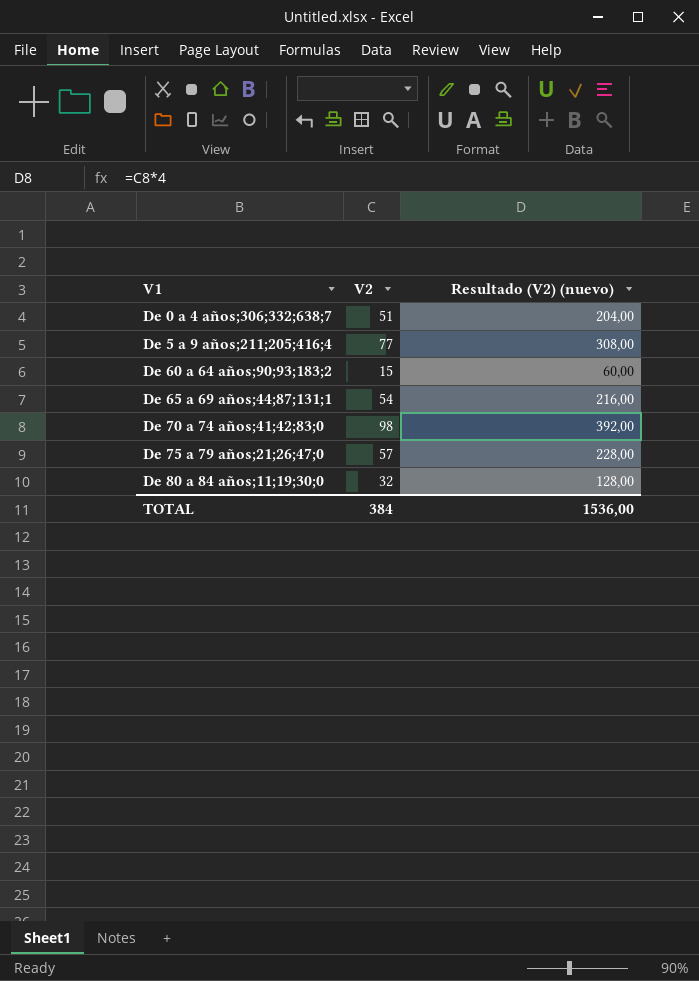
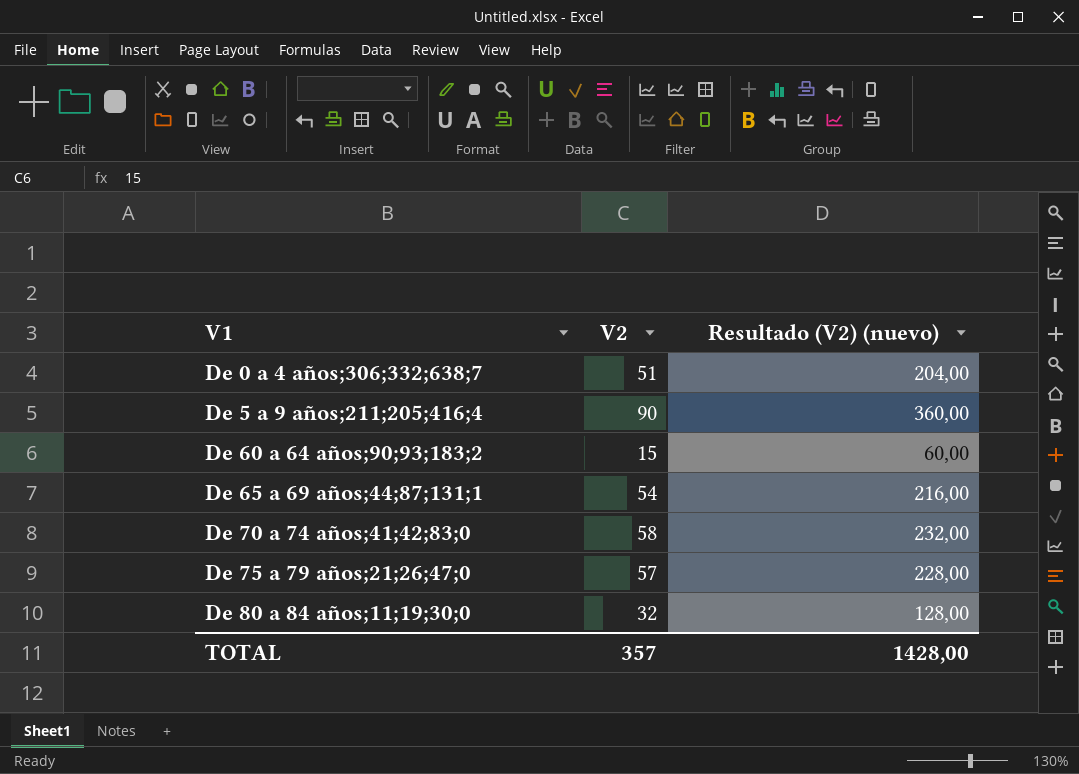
De 5 a 9 años;211;205;416;4 | V2: 77 -> 90
De 5 a 9 años;211;205;416;4 | Resultado (V2) (nuevo): 308,00 -> 360,00
De 70 a 74 años;41;42;83;0 | V2: 98 -> 58
De 70 a 74 años;41;42;83;0 | Resultado (V2) (nuevo): 392,00 -> 232,00
TOTAL | V2: 384 -> 357
TOTAL | Resultado (V2) (nuevo): 1536,00 -> 1428,00

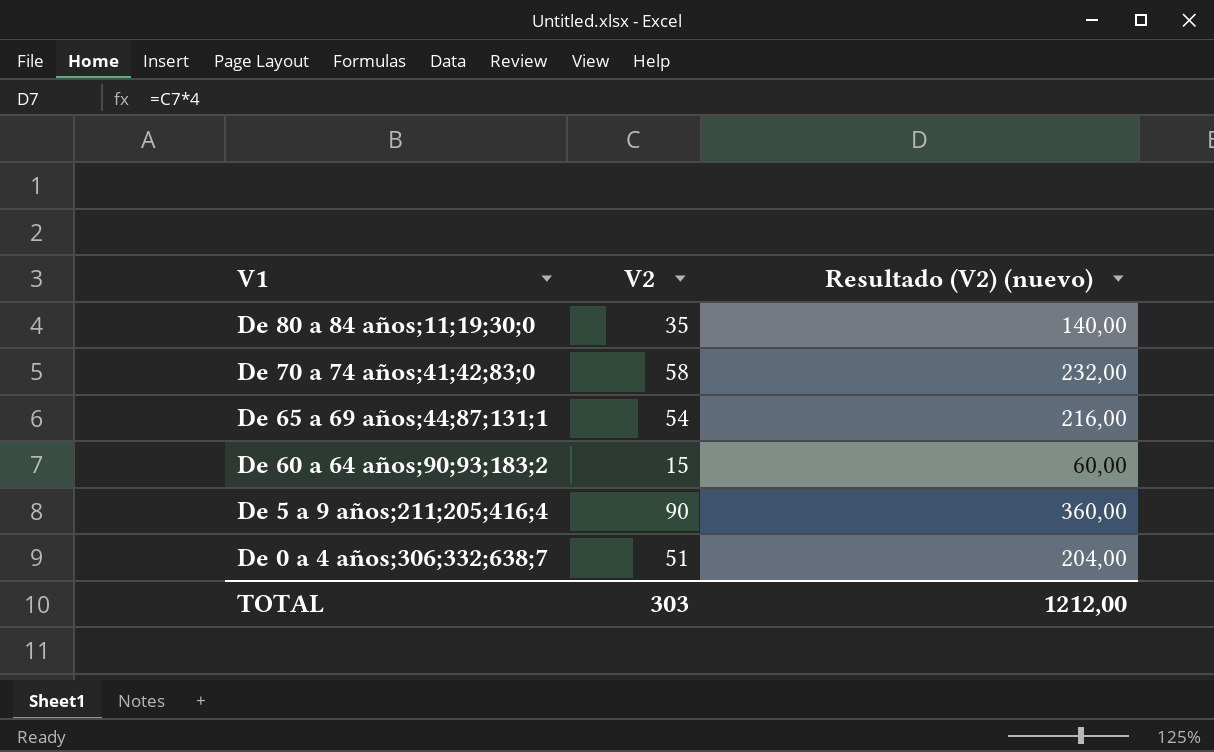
row order: V1 ascending -> V1 descending
row De 75 a 79 años;21;26;47;0: 57 | 228,00 -> none
De 80 a 84 años;11;19;30;0 | V2: 32 -> 35
De 80 a 84 años;11;19;30;0 | Resultado (V2) (nuevo): 128,00 -> 140,00
TOTAL | V2: 357 -> 303
TOTAL | Resultado (V2) (nuevo): 1428,00 -> 1212,00

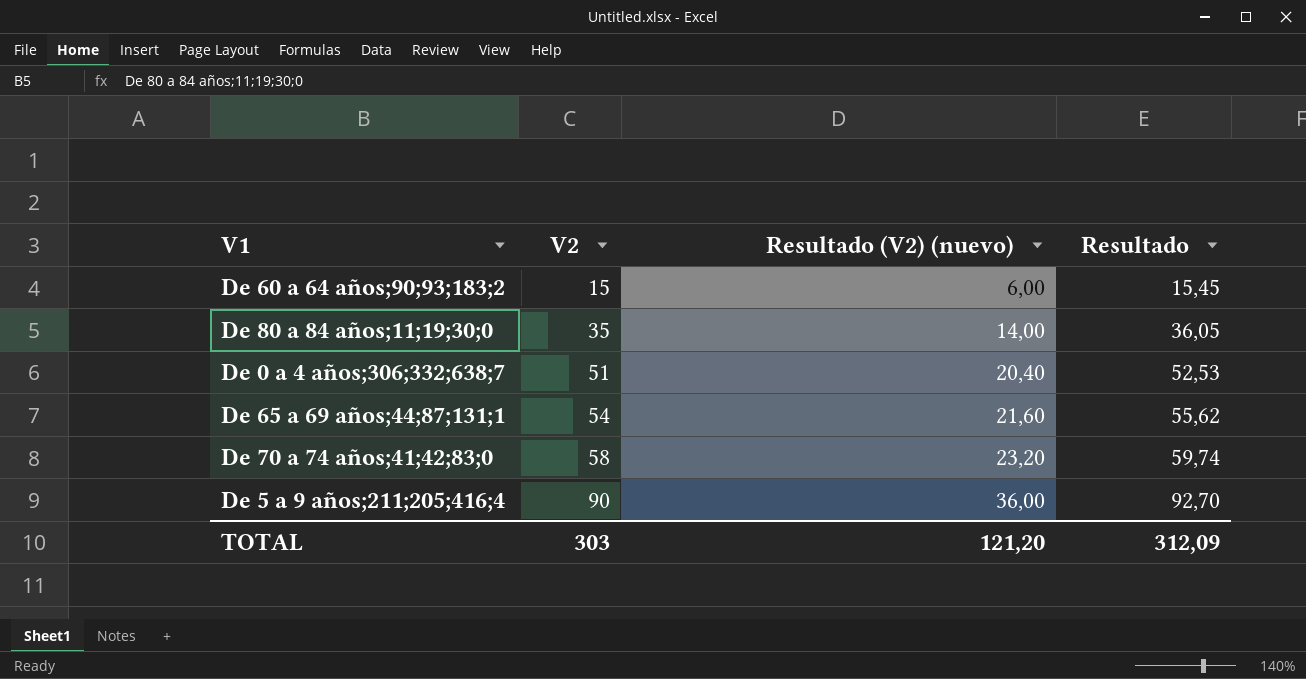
row order: V1 descending -> V2 ascending
column Resultado (V2) (nuevo) | formula: [V2] * 4 -> [V2] * 0,4
column Resultado | formula: none -> [V2] * 1,03
TOTAL | Resultado (V2) (nuevo): 1212,00 -> 121,20

